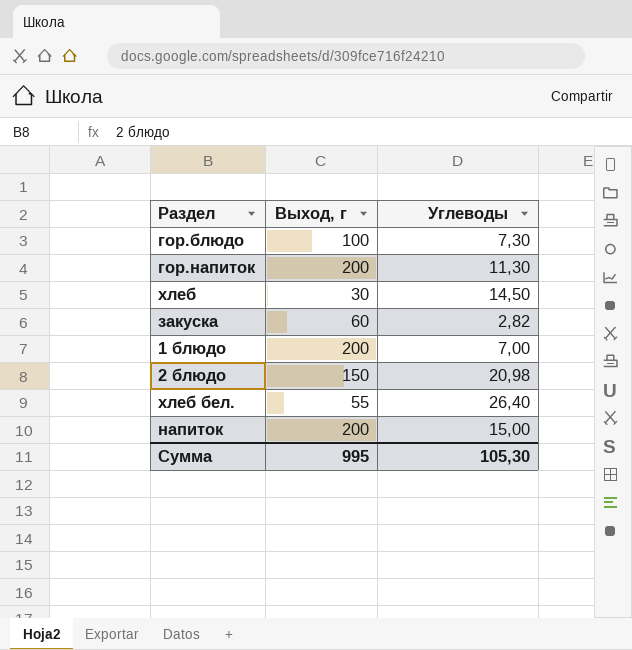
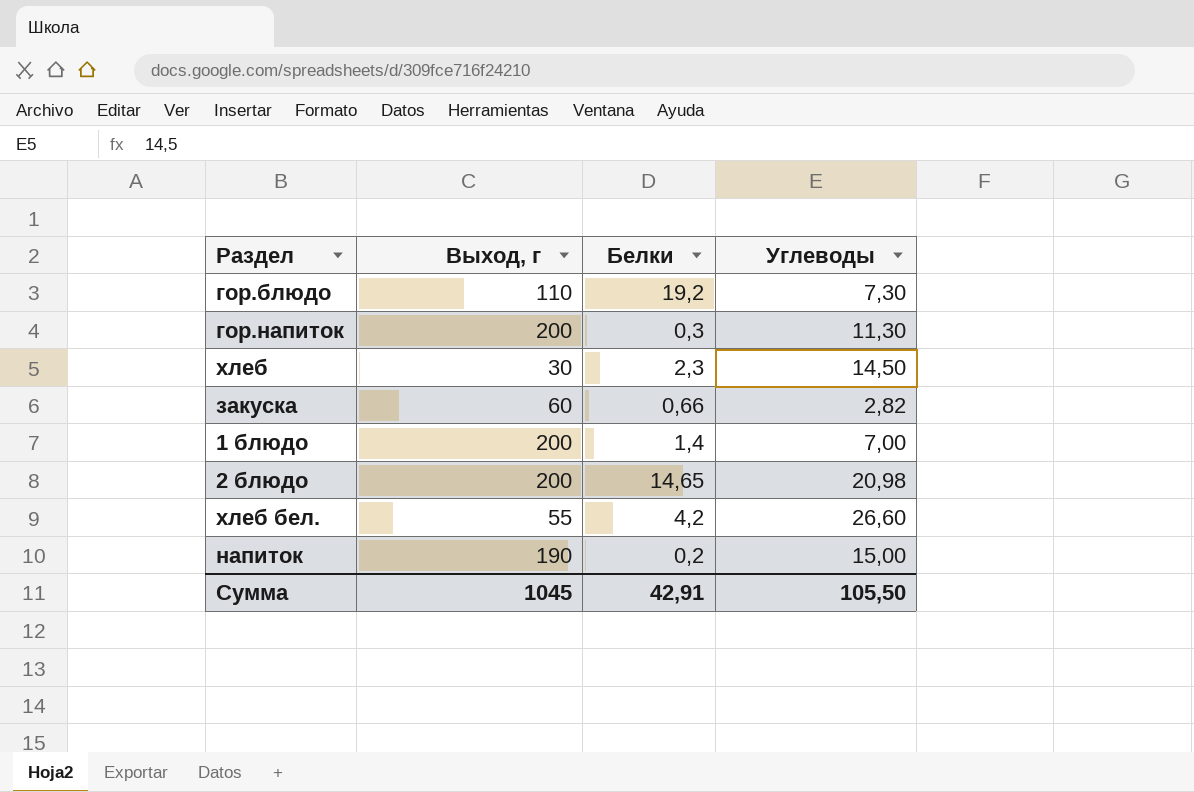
column Белки | position: none -> 3
гор.блюдо | Выход, г: 100 -> 110
2 блюдо | Выход, г: 150 -> 200
хлеб бел. | Углеводы: 26,40 -> 26,60
напиток | Выход, г: 200 -> 190
Сумма | Выход, г: 995 -> 1045
Сумма | Углеводы: 105,30 -> 105,50

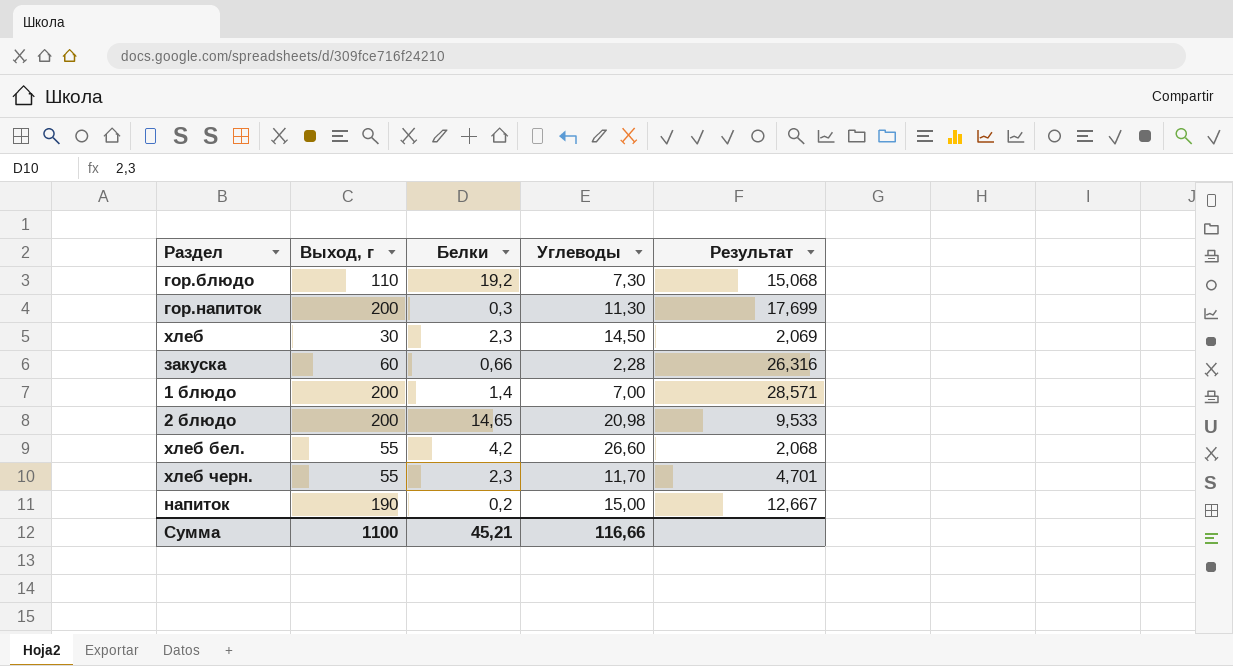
column Результат | formula: none -> [Выход, г] / [Углеводы]
закуска | Углеводы: 2,82 -> 2,28
row хлеб черн.: none -> 55 | 2,3 | 11,70 | 4,701
Сумма | Выход, г: 1045 -> 1100
Сумма | Белки: 42,91 -> 45,21
Сумма | Углеводы: 105,50 -> 116,66

